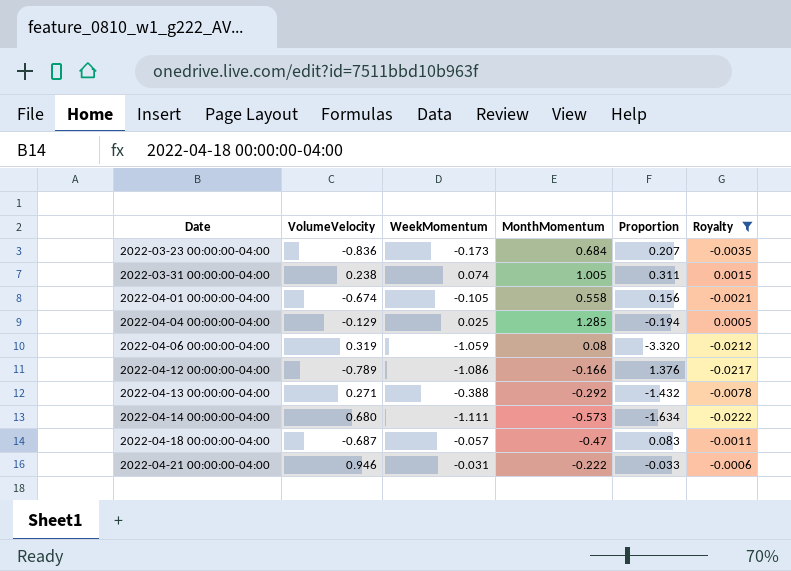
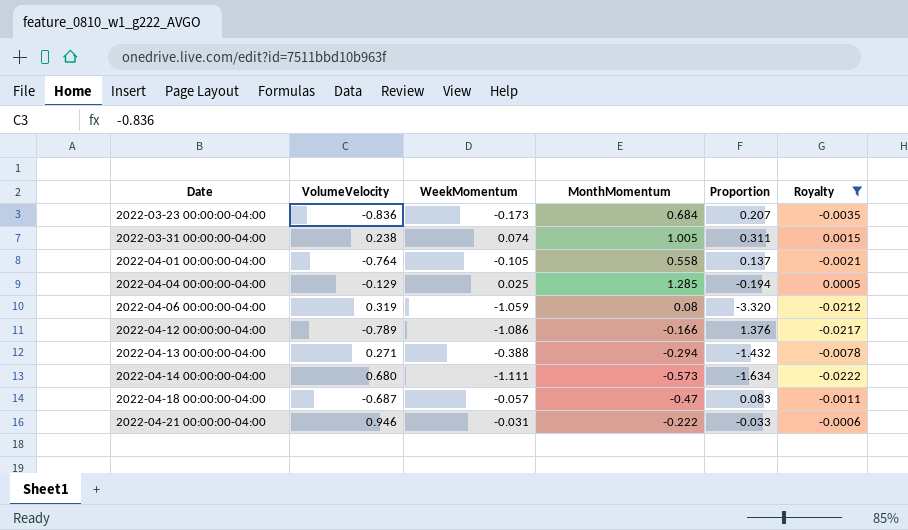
2022-04-01 00:00:00-04:00 | VolumeVelocity: -0.674 -> -0.764
2022-04-01 00:00:00-04:00 | Proportion: 0.156 -> 0.137
2022-04-13 00:00:00-04:00 | MonthMomentum: -0.292 -> -0.294

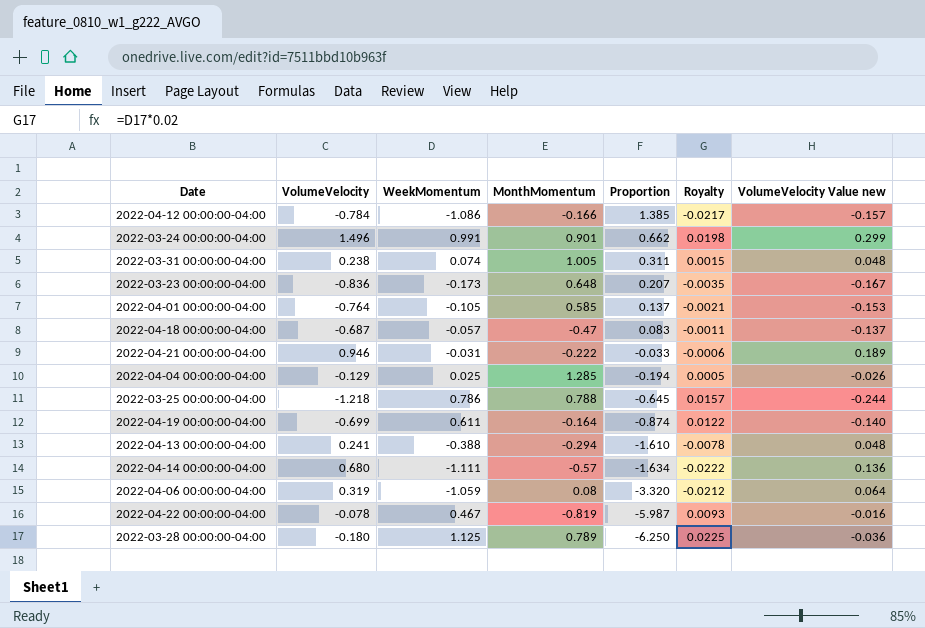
filter: Royalty <= 0.0015 -> none
row order: Date ascending -> Proportion descending
column VolumeVelocity Value new | formula: none -> [VolumeVelocity] * 0.2
2022-04-12 00:00:00-04:00 | VolumeVelocity: -0.789 -> -0.784
2022-04-12 00:00:00-04:00 | Proportion: 1.376 -> 1.385
2022-03-23 00:00:00-04:00 | MonthMomentum: 0.684 -> 0.648
2022-04-01 00:00:00-04:00 | MonthMomentum: 0.558 -> 0.585
2022-04-13 00:00:00-04:00 | VolumeVelocity: 0.271 -> 0.241
2022-04-13 00:00:00-04:00 | Proportion: -1.432 -> -1.610
2022-04-14 00:00:00-04:00 | MonthMomentum: -0.573 -> -0.57

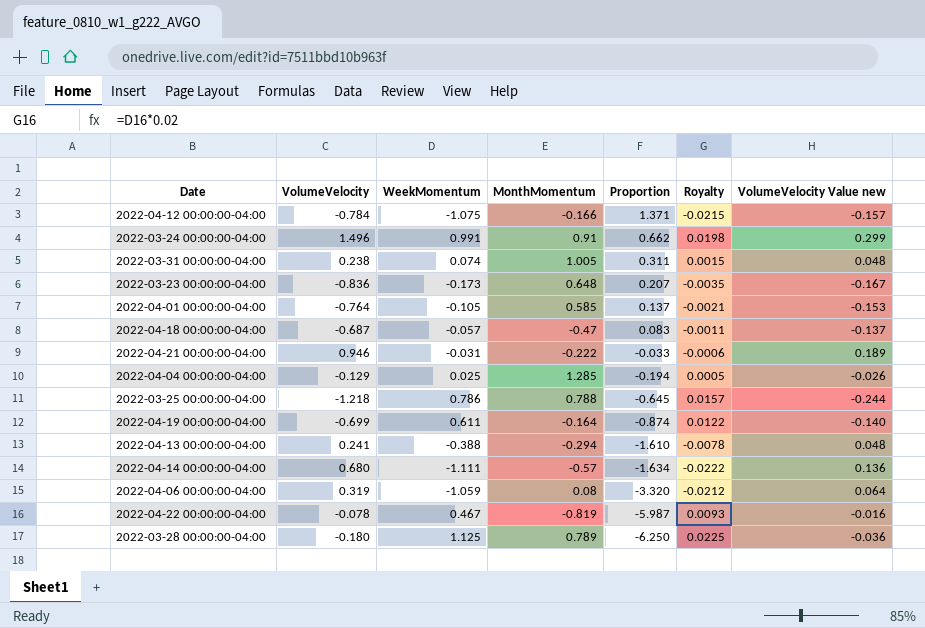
2022-04-12 00:00:00-04:00 | WeekMomentum: -1.086 -> -1.075
2022-04-12 00:00:00-04:00 | Proportion: 1.385 -> 1.371
2022-04-12 00:00:00-04:00 | Royalty: -0.0217 -> -0.0215
2022-03-24 00:00:00-04:00 | MonthMomentum: 0.901 -> 0.91

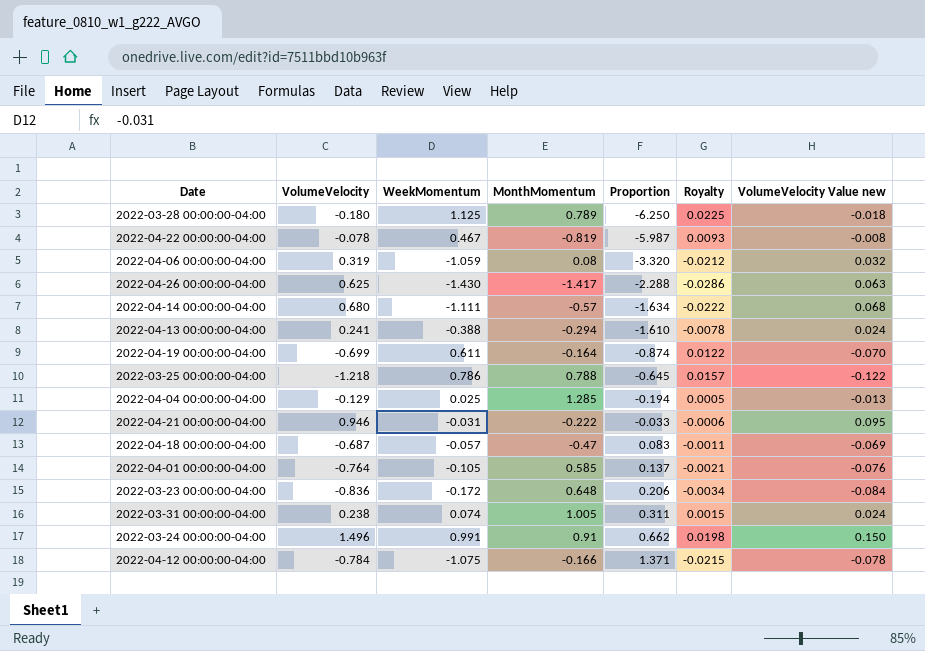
row order: Proportion descending -> Proportion ascending
column VolumeVelocity Value new | formula: [VolumeVelocity] * 0.2 -> [VolumeVelocity] * 0.1
row 2022-04-26 00:00:00-04:00: none -> 0.625 | -1.430 | -1.417 | -2.288 | -0.0286 | 0.063
2022-03-23 00:00:00-04:00 | WeekMomentum: -0.173 -> -0.172
2022-03-23 00:00:00-04:00 | Proportion: 0.207 -> 0.206
2022-03-23 00:00:00-04:00 | Royalty: -0.0035 -> -0.0034

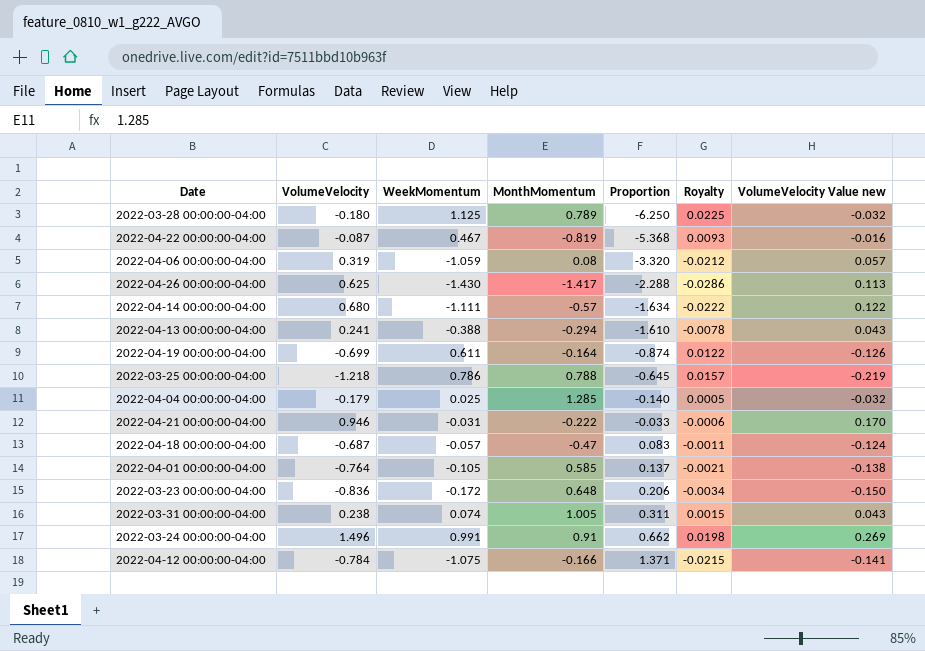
column VolumeVelocity Value new | formula: [VolumeVelocity] * 0.1 -> [VolumeVelocity] * 0.18
2022-04-22 00:00:00-04:00 | VolumeVelocity: -0.078 -> -0.087
2022-04-22 00:00:00-04:00 | Proportion: -5.987 -> -5.368
2022-04-04 00:00:00-04:00 | VolumeVelocity: -0.129 -> -0.179
2022-04-04 00:00:00-04:00 | Proportion: -0.194 -> -0.140

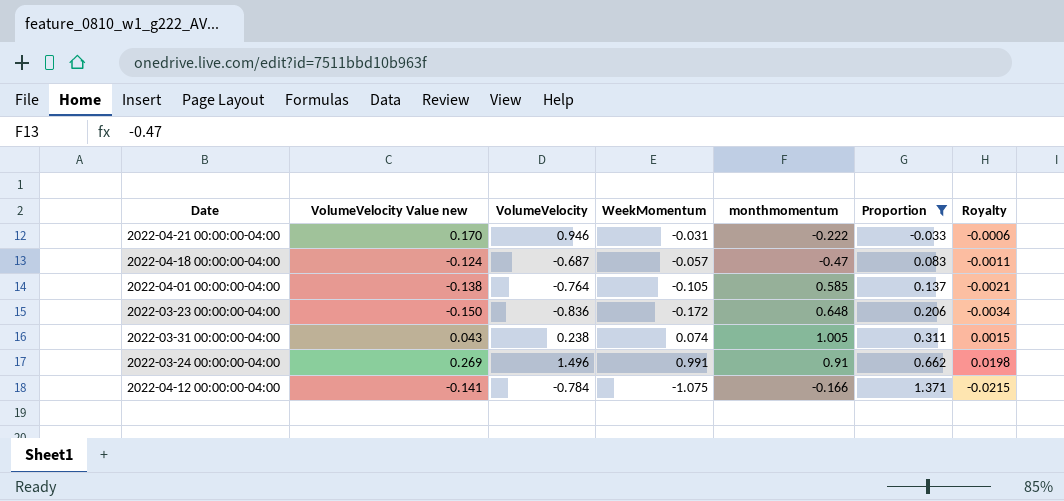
filter: none -> Proportion >= -0.033
column VolumeVelocity Value new | position: 7 -> 2
column name: MonthMomentum -> monthmomentum

